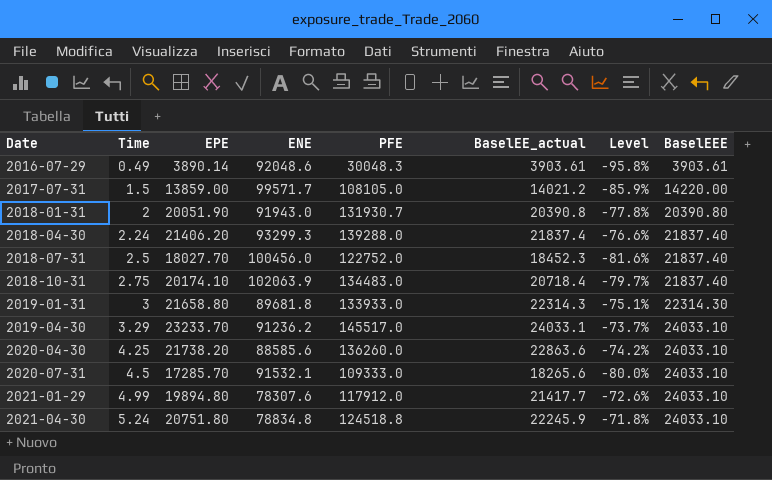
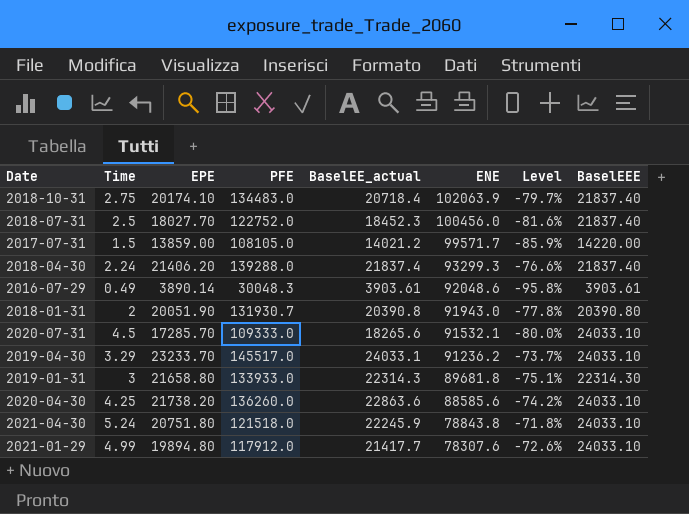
row order: Date ascending -> ENE descending
column ENE | position: 4 -> 6
2021-04-30 | PFE: 124518.8 -> 121518.0
2021-04-30 | ENE: 78834.8 -> 78843.8

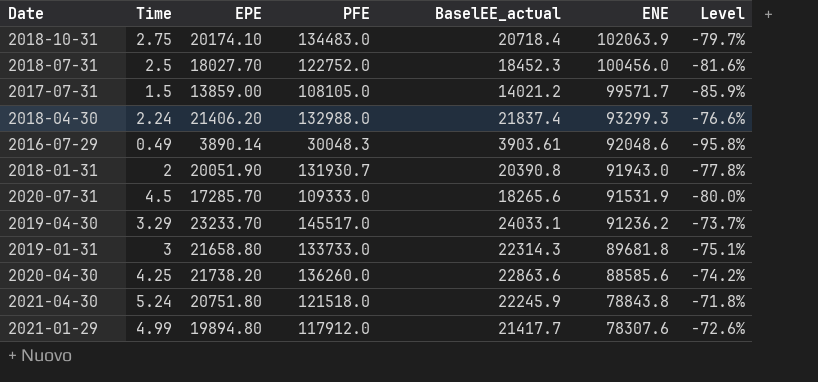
column BaselEEE | position: 8 -> none
2018-04-30 | PFE: 139288.0 -> 132988.0
2020-07-31 | ENE: 91532.1 -> 91531.9
2019-01-31 | PFE: 133933.0 -> 133733.0

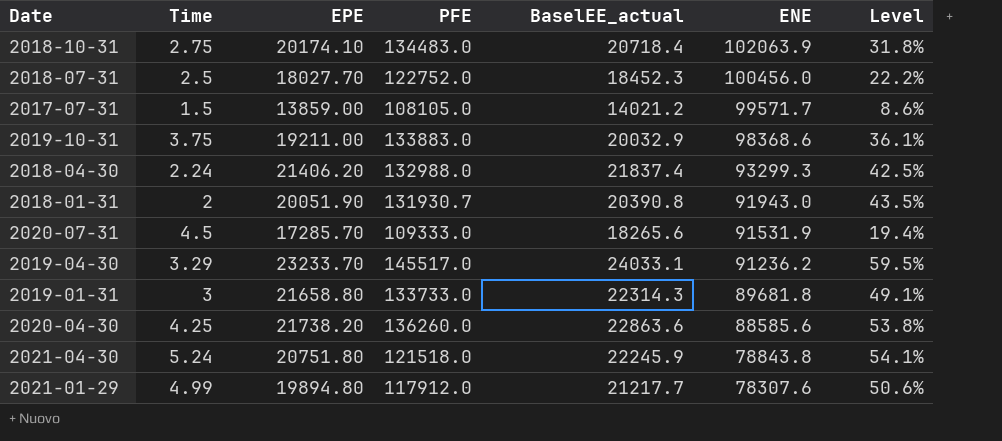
column Level | formula: ([BaselEE_actual] - [ENE]) / [ENE] -> ([PFE] - [ENE]) / [ENE]
row 2016-07-29: 0.49 | 3890.14 | 30048.3 | 3903.61 | 92048.6 | -95.8% -> none
row 2019-10-31: none -> 3.75 | 19211.00 | 133883.0 | 20032.9 | 98368.6 | 36.1%
2021-01-29 | BaselEE_actual: 21417.7 -> 21217.7

